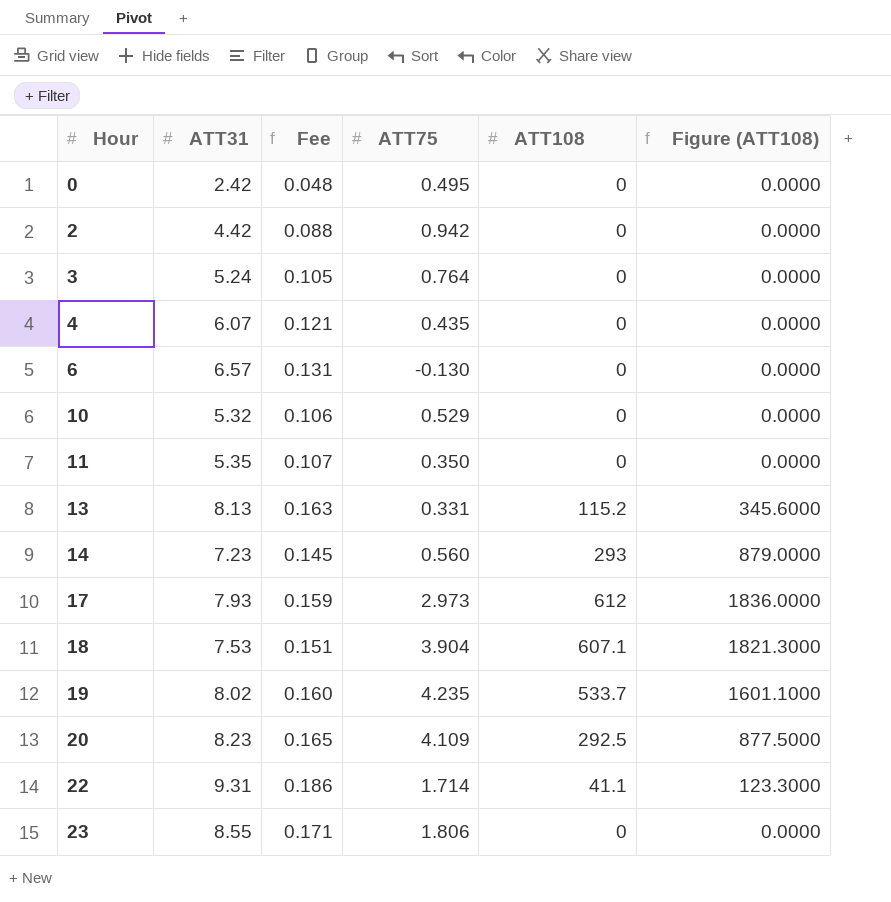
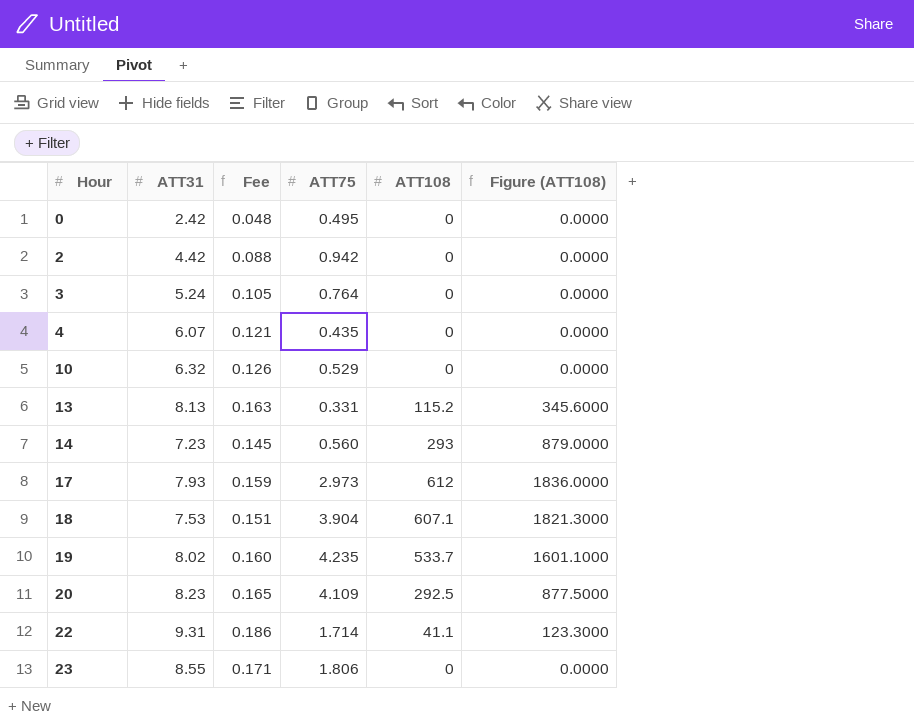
row 6: 6.57 | 0.131 | -0.130 | 0 | 0.0000 -> none
row 11: 5.35 | 0.107 | 0.350 | 0 | 0.0000 -> none
10 | ATT31: 5.32 -> 6.32
10 | Fee: 0.106 -> 0.126

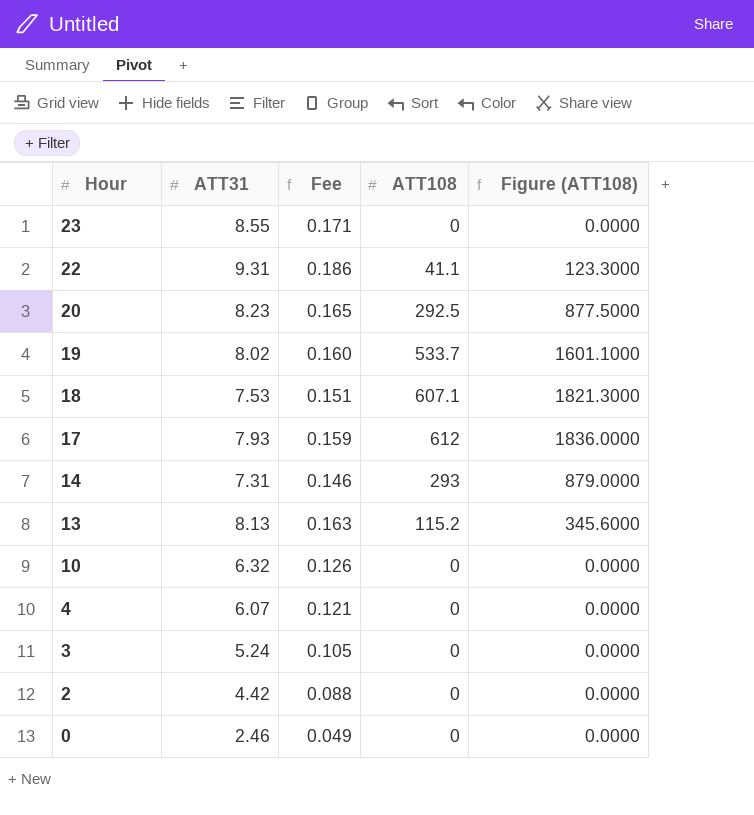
row order: Hour ascending -> Hour descending
column ATT75 | position: 4 -> none
14 | ATT31: 7.23 -> 7.31
14 | Fee: 0.145 -> 0.146
0 | ATT31: 2.42 -> 2.46
0 | Fee: 0.048 -> 0.049

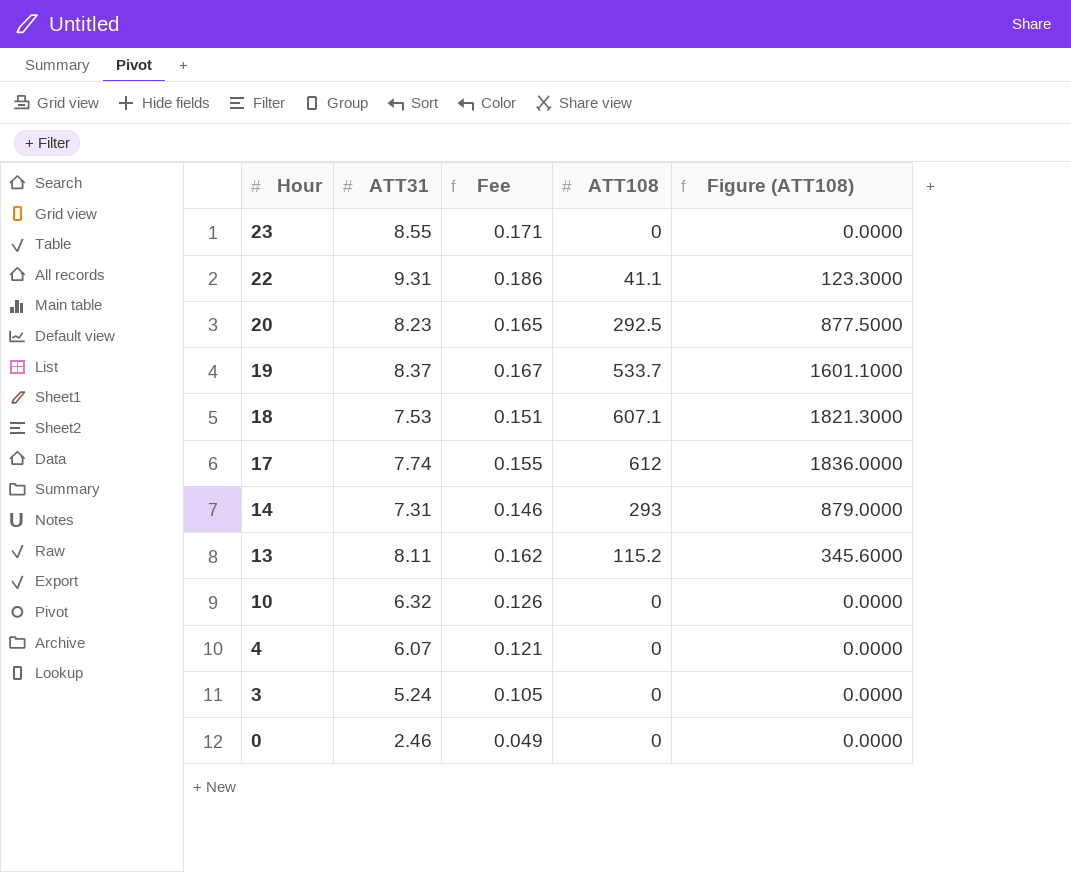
row 2: 4.42 | 0.088 | 0 | 0.0000 -> none
19 | ATT31: 8.02 -> 8.37
19 | Fee: 0.160 -> 0.167
17 | ATT31: 7.93 -> 7.74
17 | Fee: 0.159 -> 0.155
13 | ATT31: 8.13 -> 8.11
13 | Fee: 0.163 -> 0.162

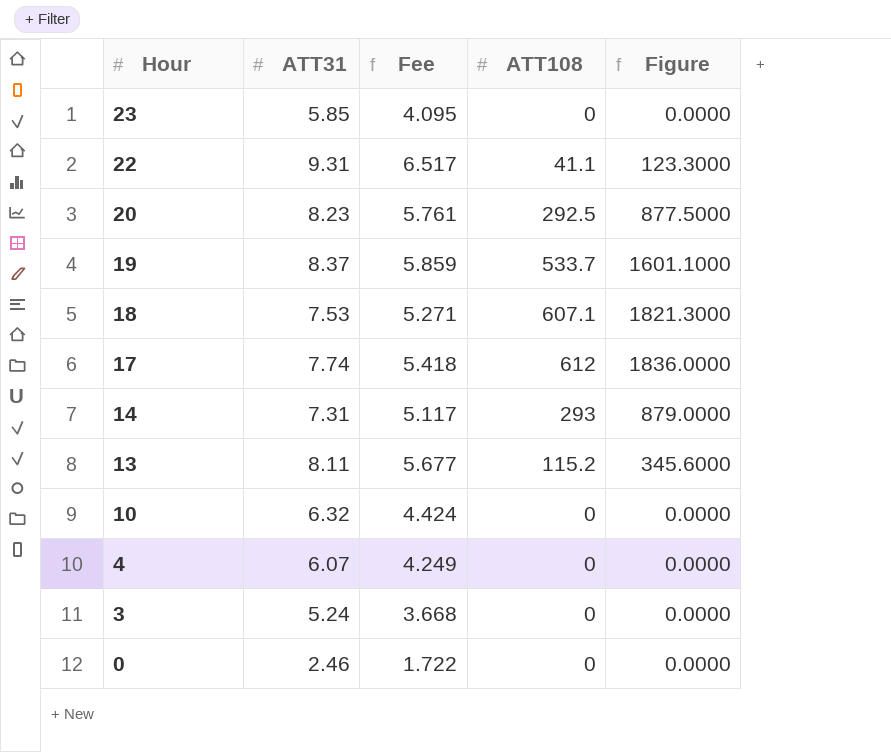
column Fee | formula: [ATT31] * 0.02 -> [ATT31] * 0.7
column name: Figure (ATT108) -> Figure
23 | ATT31: 8.55 -> 5.85

